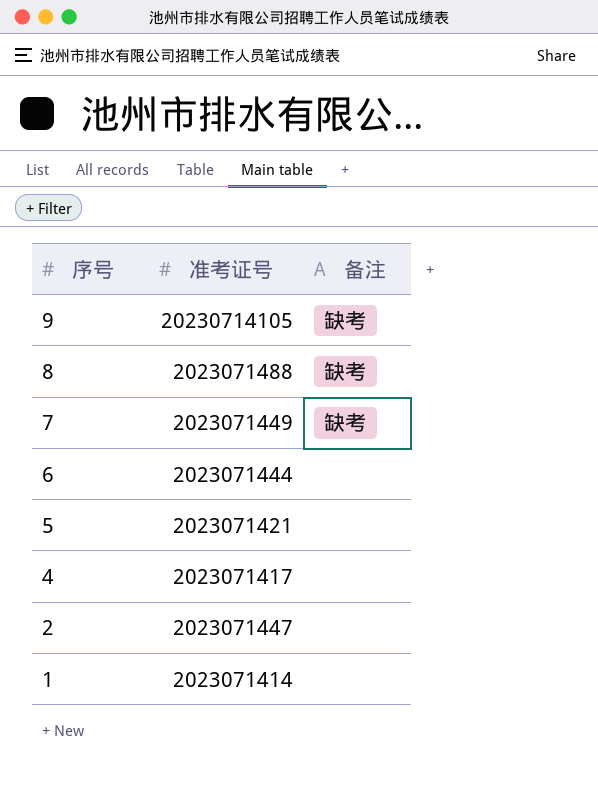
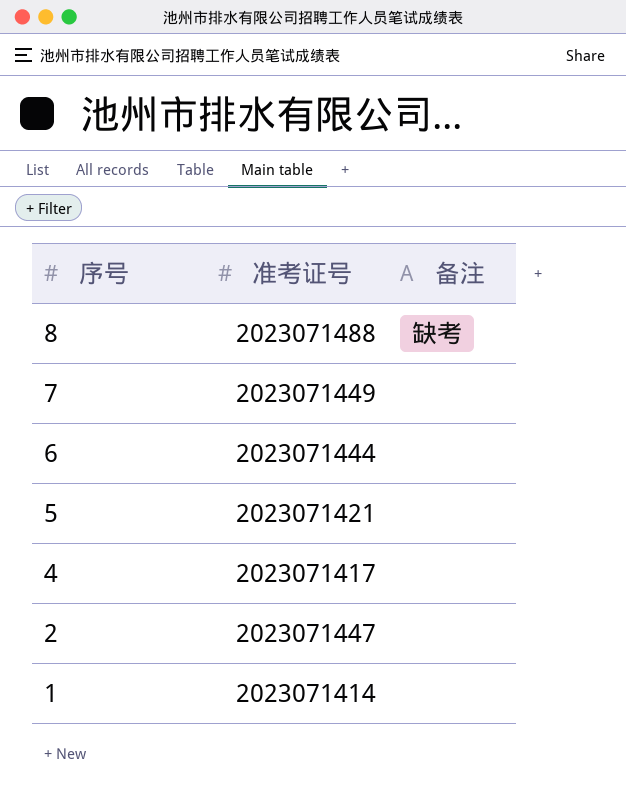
row 9: 20230714105 | 缺考 -> none
7 | 备注: 缺考 -> none

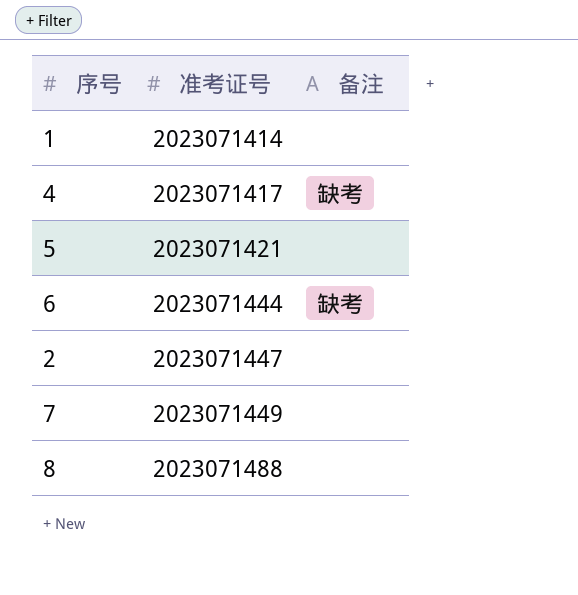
row order: 序号 descending -> 准考证号 ascending
4 | 备注: none -> 缺考
6 | 备注: none -> 缺考
8 | 备注: 缺考 -> none

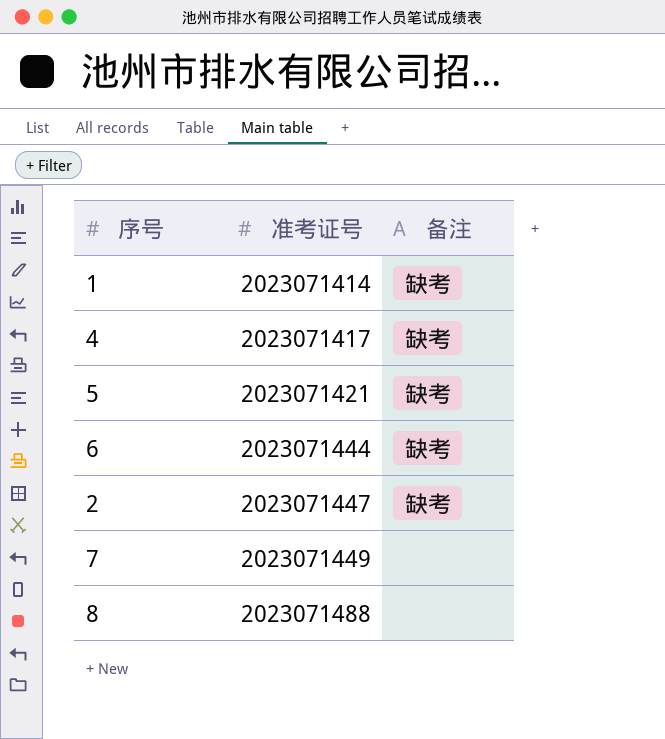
1 | 备注: none -> 缺考
5 | 备注: none -> 缺考
2 | 备注: none -> 缺考

